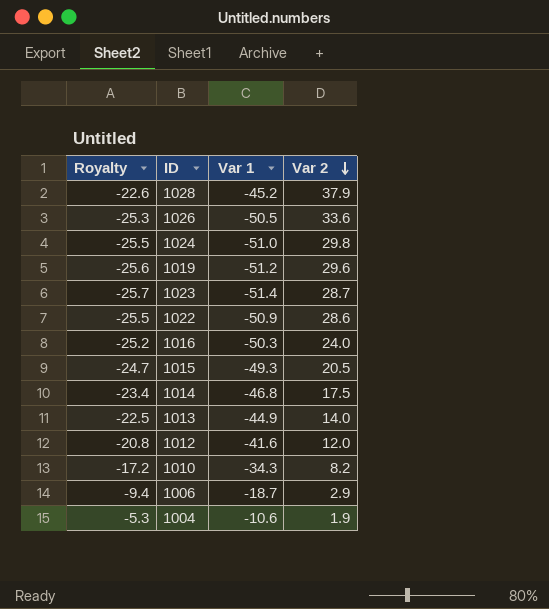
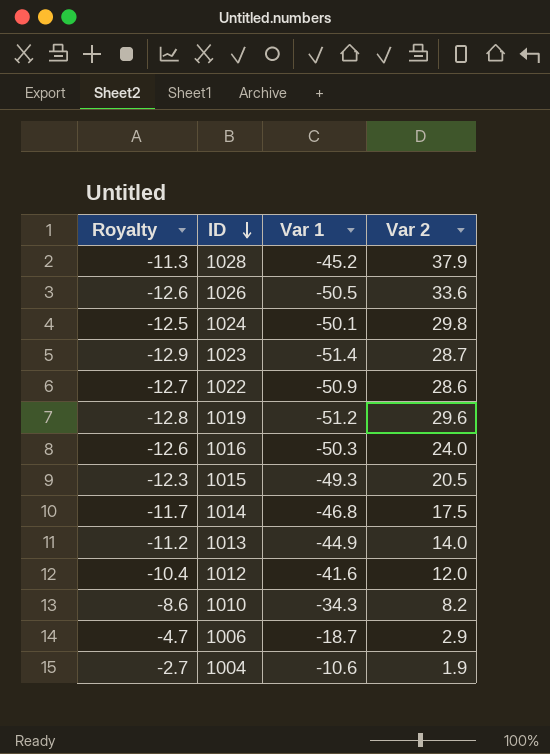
row order: Var 2 descending -> ID descending
column Royalty | formula: [Var 1] * 0.5 -> [Var 1] * 0.25
1024 | Var 1: -51.0 -> -50.1

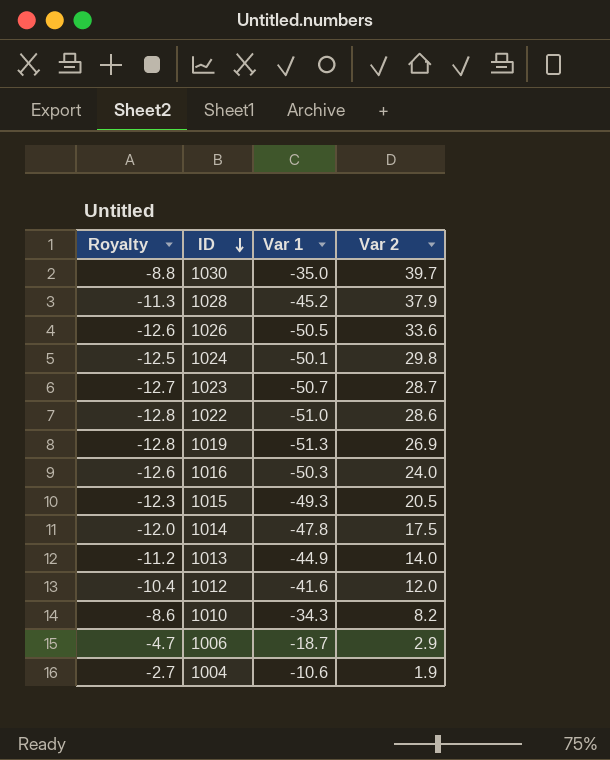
row 1030: none -> -8.8 | -35.0 | 39.7
1023 | Royalty: -12.9 -> -12.7
1023 | Var 1: -51.4 -> -50.7
1022 | Royalty: -12.7 -> -12.8
1022 | Var 1: -50.9 -> -51.0
1019 | Var 1: -51.2 -> -51.3
1019 | Var 2: 29.6 -> 26.9
1014 | Royalty: -11.7 -> -12.0
1014 | Var 1: -46.8 -> -47.8

